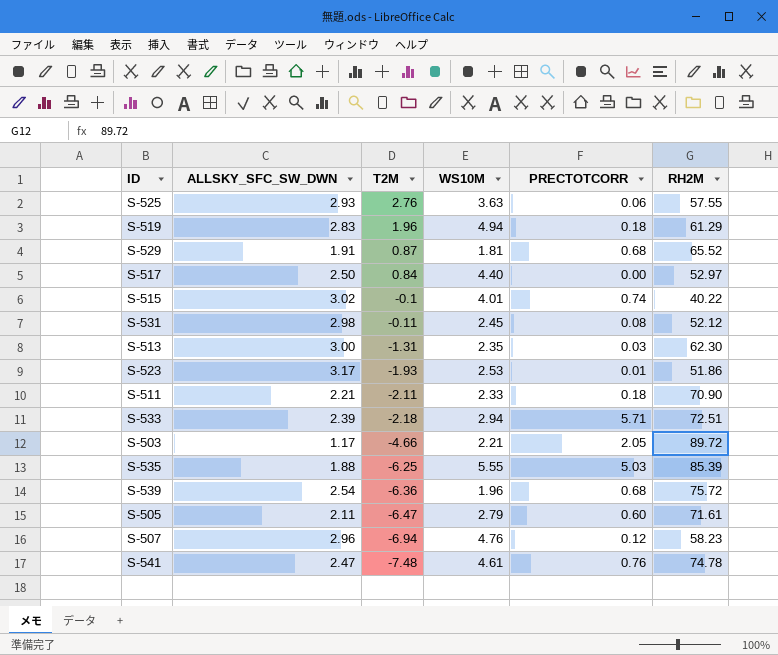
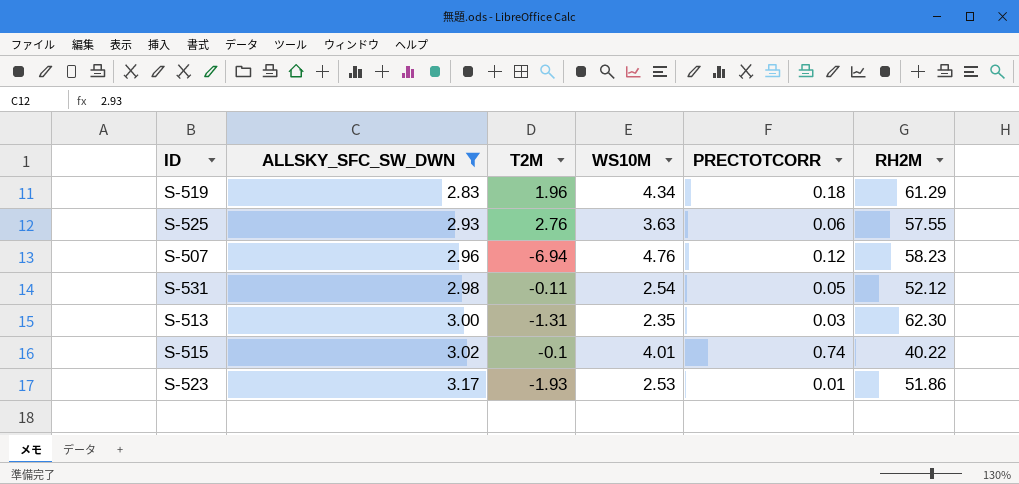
filter: none -> ALLSKY_SFC_SW_DWN >= 2.83
row order: T2M descending -> ALLSKY_SFC_SW_DWN ascending
S-519 | WS10M: 4.94 -> 4.34
S-531 | WS10M: 2.45 -> 2.54
S-531 | PRECTOTCORR: 0.08 -> 0.05

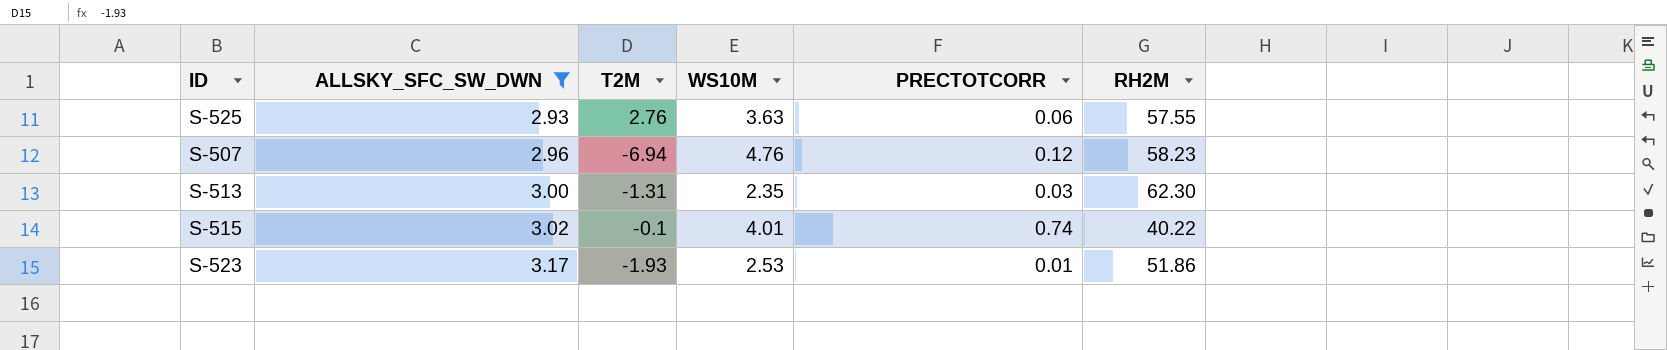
row S-519: 2.83 | 1.96 | 4.34 | 0.18 | 61.29 -> none
row S-531: 2.98 | -0.11 | 2.54 | 0.05 | 52.12 -> none

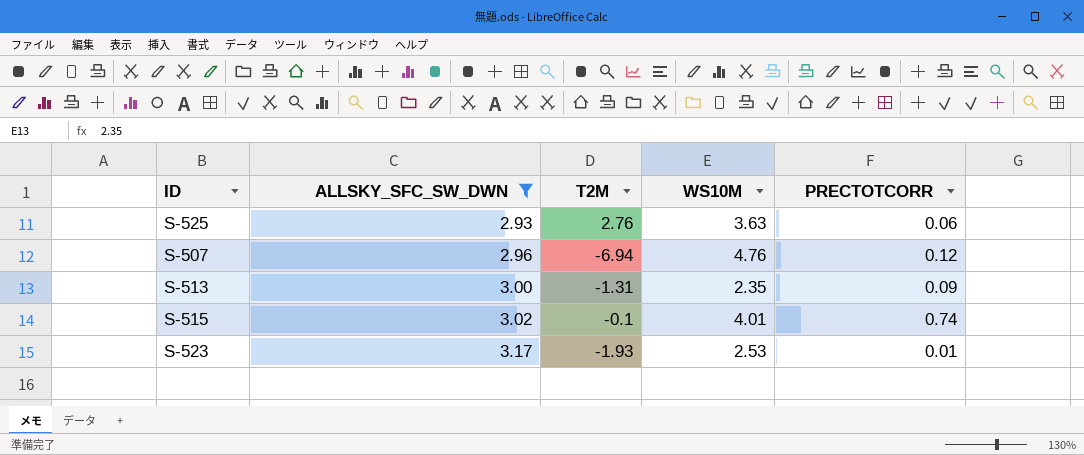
column RH2M | position: 6 -> none
S-513 | PRECTOTCORR: 0.03 -> 0.09

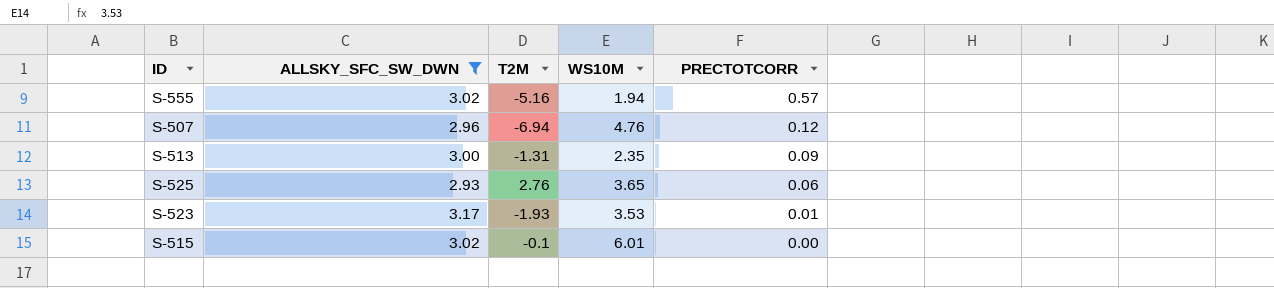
row order: ALLSKY_SFC_SW_DWN ascending -> PRECTOTCORR descending
row S-555: none -> 3.02 | -5.16 | 1.94 | 0.57
S-525 | WS10M: 3.63 -> 3.65
S-523 | WS10M: 2.53 -> 3.53
S-515 | WS10M: 4.01 -> 6.01
S-515 | PRECTOTCORR: 0.74 -> 0.00

